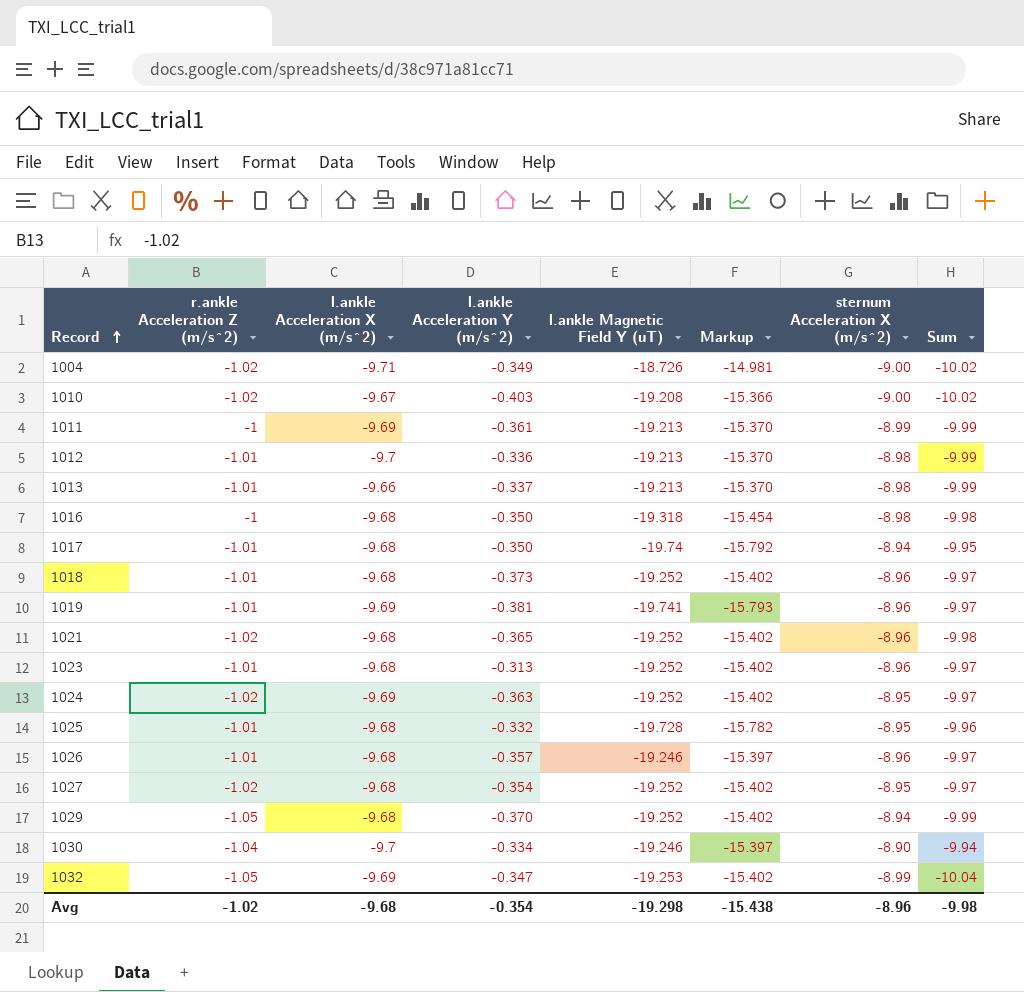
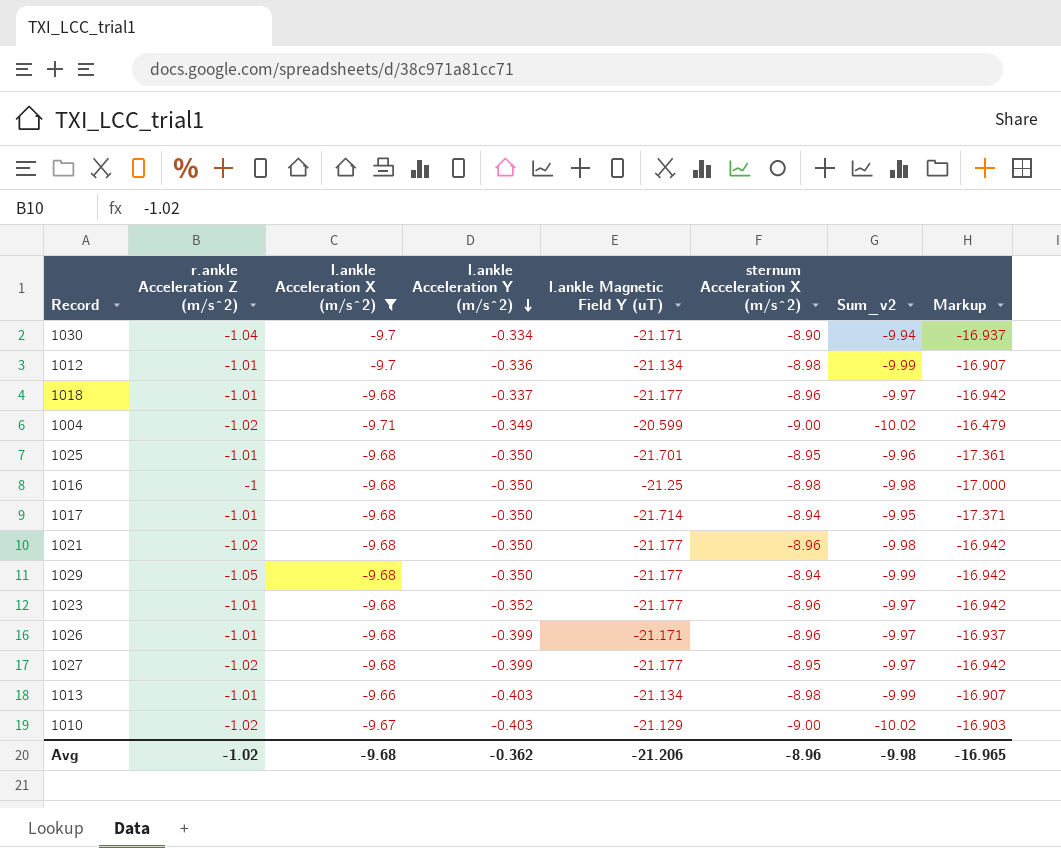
filter: none -> l.ankle Acceleration X (m/s^2) != -9.69
row order: Record ascending -> l.ankle Acceleration Y (m/s^2) descending
column name: Sum -> Sum_v2
column Markup | position: 6 -> 8
1030 | l.ankle Magnetic Field Y (uT): -19.246 -> -21.171
1030 | Markup: -15.397 -> -16.937
1012 | l.ankle Magnetic Field Y (uT): -19.213 -> -21.134
1012 | Markup: -15.370 -> -16.907
1018 | l.ankle Acceleration Y (m/s^2): -0.373 -> -0.337
1018 | l.ankle Magnetic Field Y (uT): -19.252 -> -21.177
1018 | Markup: -15.402 -> -16.942
1004 | l.ankle Magnetic Field Y (uT): -18.726 -> -20.599
1004 | Markup: -14.981 -> -16.479
1025 | l.ankle Acceleration Y (m/s^2): -0.332 -> -0.350
1025 | l.ankle Magnetic Field Y (uT): -19.728 -> -21.701
1025 | Markup: -15.782 -> -17.361
1016 | l.ankle Magnetic Field Y (uT): -19.318 -> -21.25
1016 | Markup: -15.454 -> -17.000
1017 | l.ankle Magnetic Field Y (uT): -19.74 -> -21.714
1017 | Markup: -15.792 -> -17.371
1021 | l.ankle Acceleration Y (m/s^2): -0.365 -> -0.350
1021 | l.ankle Magnetic Field Y (uT): -19.252 -> -21.177
1021 | Markup: -15.402 -> -16.942
1029 | l.ankle Acceleration Y (m/s^2): -0.370 -> -0.350
1029 | l.ankle Magnetic Field Y (uT): -19.252 -> -21.177
1029 | Markup: -15.402 -> -16.942
1023 | l.ankle Acceleration Y (m/s^2): -0.313 -> -0.352
1023 | l.ankle Magnetic Field Y (uT): -19.252 -> -21.177
1023 | Markup: -15.402 -> -16.942
1026 | l.ankle Acceleration Y (m/s^2): -0.357 -> -0.399
1026 | l.ankle Magnetic Field Y (uT): -19.246 -> -21.171
1026 | Markup: -15.397 -> -16.937
1027 | l.ankle Acceleration Y (m/s^2): -0.354 -> -0.399
1027 | l.ankle Magnetic Field Y (uT): -19.252 -> -21.177
1027 | Markup: -15.402 -> -16.942
1013 | l.ankle Acceleration Y (m/s^2): -0.337 -> -0.403
1013 | l.ankle Magnetic Field Y (uT): -19.213 -> -21.134
1013 | Markup: -15.370 -> -16.907
1010 | l.ankle Magnetic Field Y (uT): -19.208 -> -21.129
1010 | Markup: -15.366 -> -16.903
Avg | l.ankle Acceleration Y (m/s^2): -0.354 -> -0.362
Avg | l.ankle Magnetic Field Y (uT): -19.298 -> -21.206
Avg | Markup: -15.438 -> -16.965

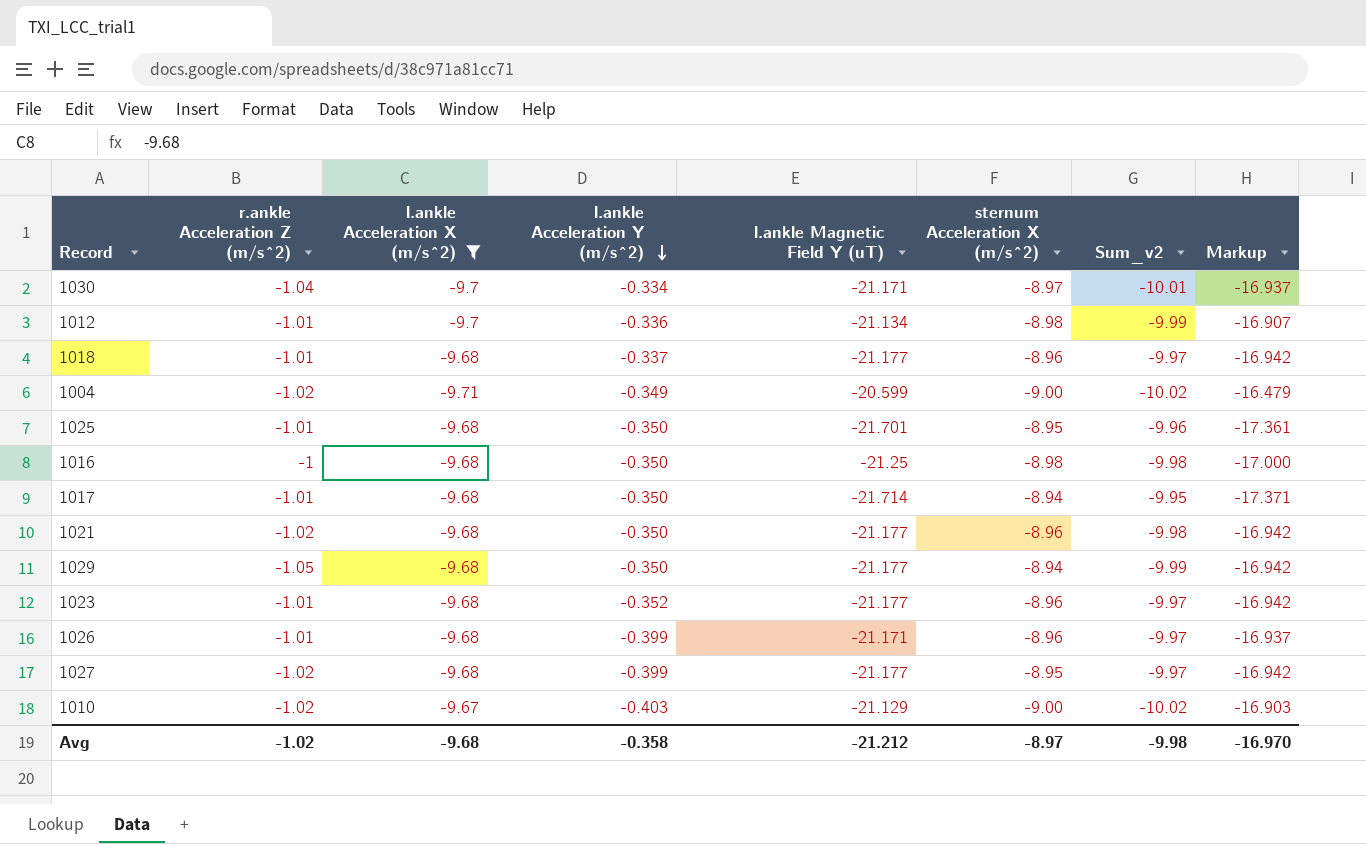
row 1013: -1.01 | -9.66 | -0.403 | -21.134 | -8.98 | -9.99 | -16.907 -> none
1030 | sternum Acceleration X (m/s^2): -8.90 -> -8.97
1030 | Sum_v2: -9.94 -> -10.01
Avg | l.ankle Acceleration Y (m/s^2): -0.362 -> -0.358
Avg | l.ankle Magnetic Field Y (uT): -21.206 -> -21.212
Avg | sternum Acceleration X (m/s^2): -8.96 -> -8.97
Avg | Markup: -16.965 -> -16.970

